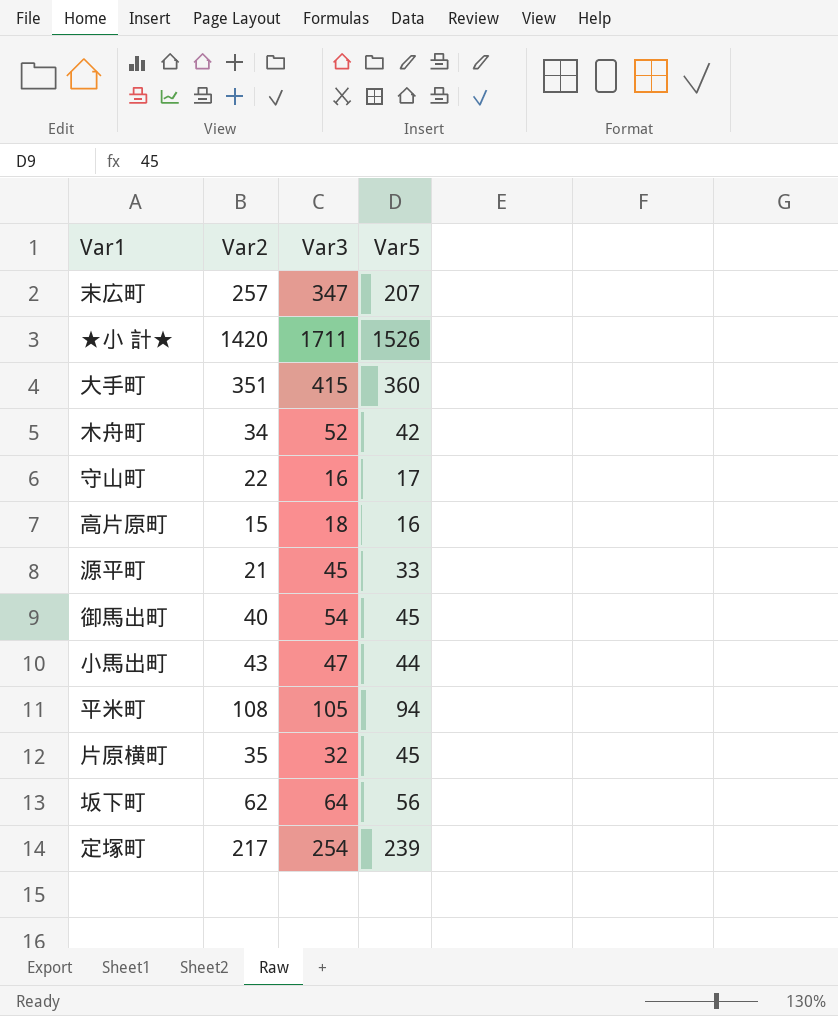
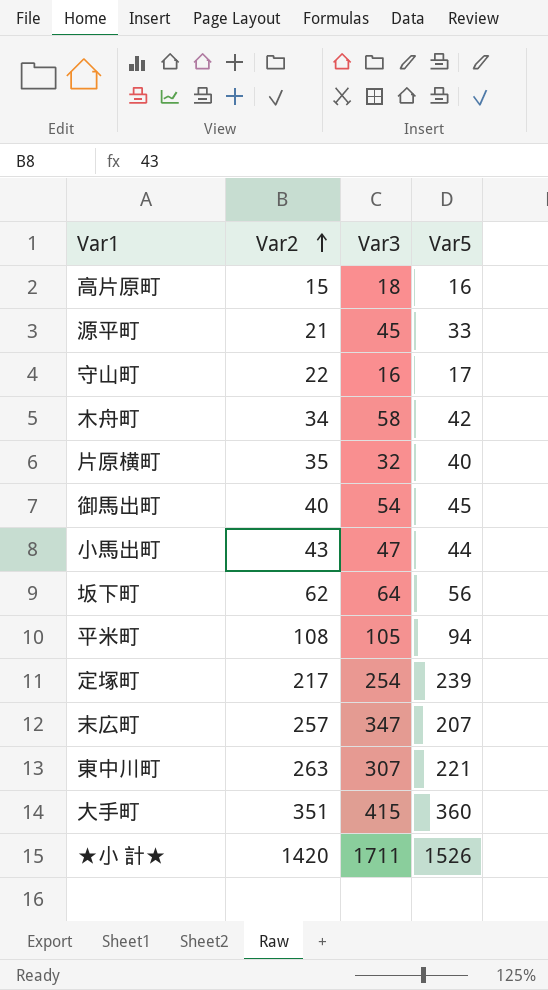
row order: none -> Var2 ascending
木舟町 | Var3: 52 -> 58
片原横町 | Var5: 45 -> 40
row 東中川町: none -> 263 | 307 | 221

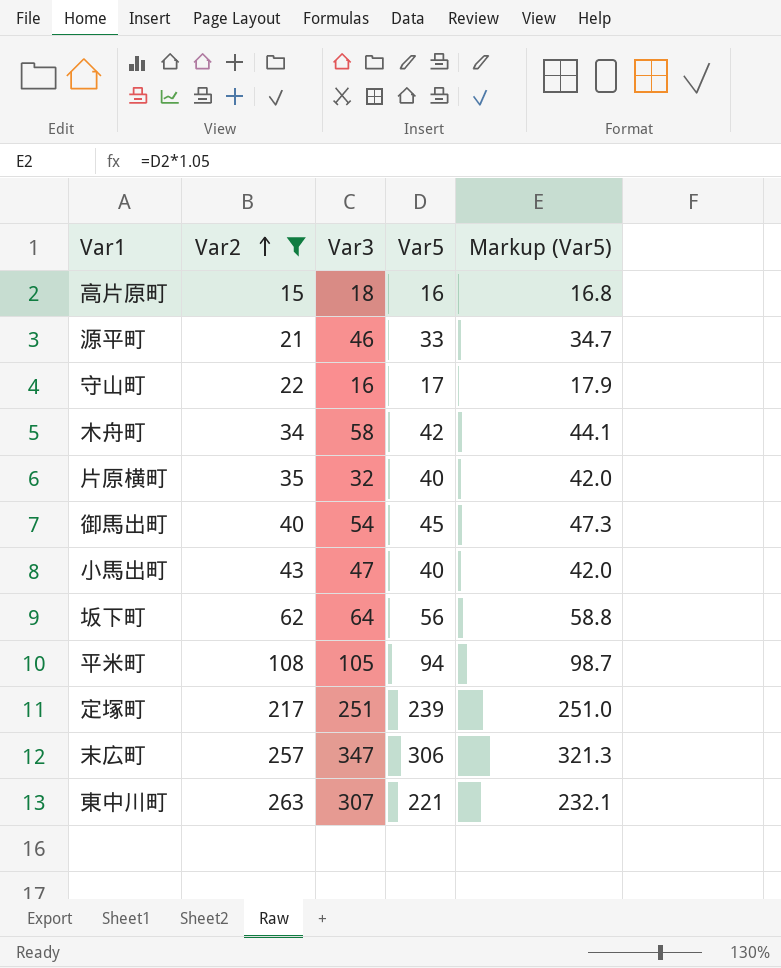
filter: none -> Var2 <= 263
column Markup (Var5) | formula: none -> [Var5] * 1.05
源平町 | Var3: 45 -> 46
小馬出町 | Var5: 44 -> 40
定塚町 | Var3: 254 -> 251
末広町 | Var5: 207 -> 306

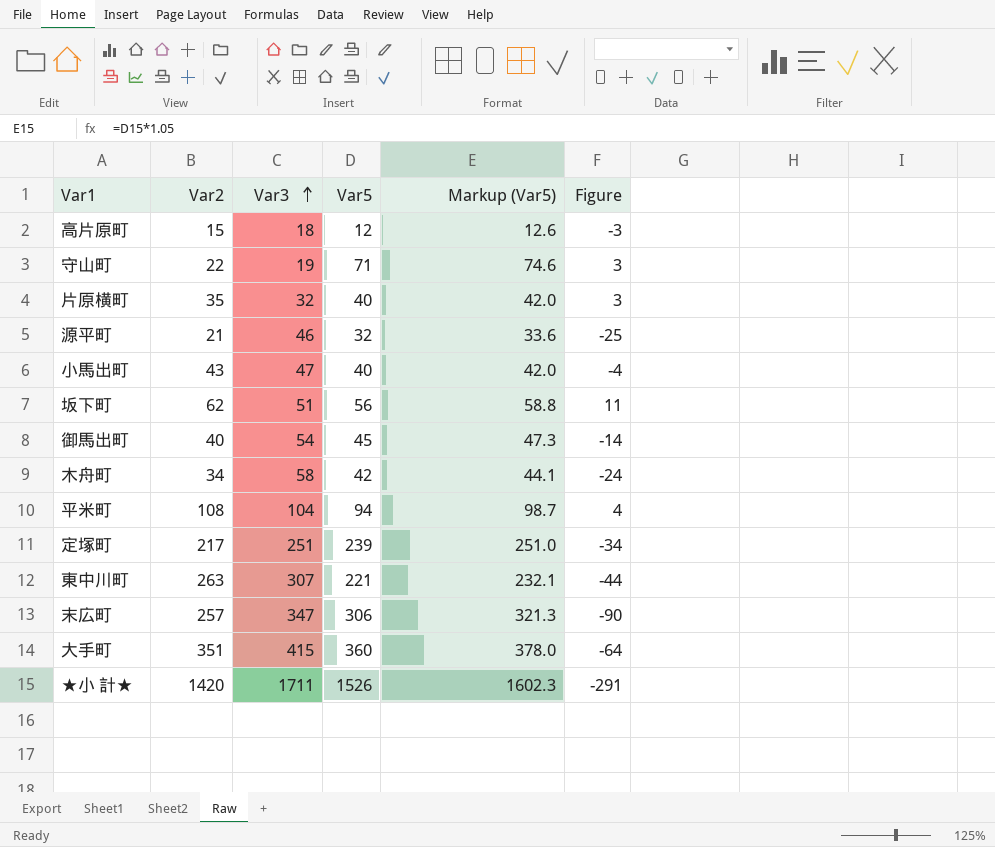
filter: Var2 <= 263 -> none
row order: Var2 ascending -> Var3 ascending
column Figure | formula: none -> [Var2] - [Var3]
高片原町 | Var5: 16 -> 12
高片原町 | Markup (Var5): 16.8 -> 12.6
守山町 | Var3: 16 -> 19
守山町 | Var5: 17 -> 71
守山町 | Markup (Var5): 17.9 -> 74.6
源平町 | Var5: 33 -> 32
源平町 | Markup (Var5): 34.7 -> 33.6
坂下町 | Var3: 64 -> 51
平米町 | Var3: 105 -> 104

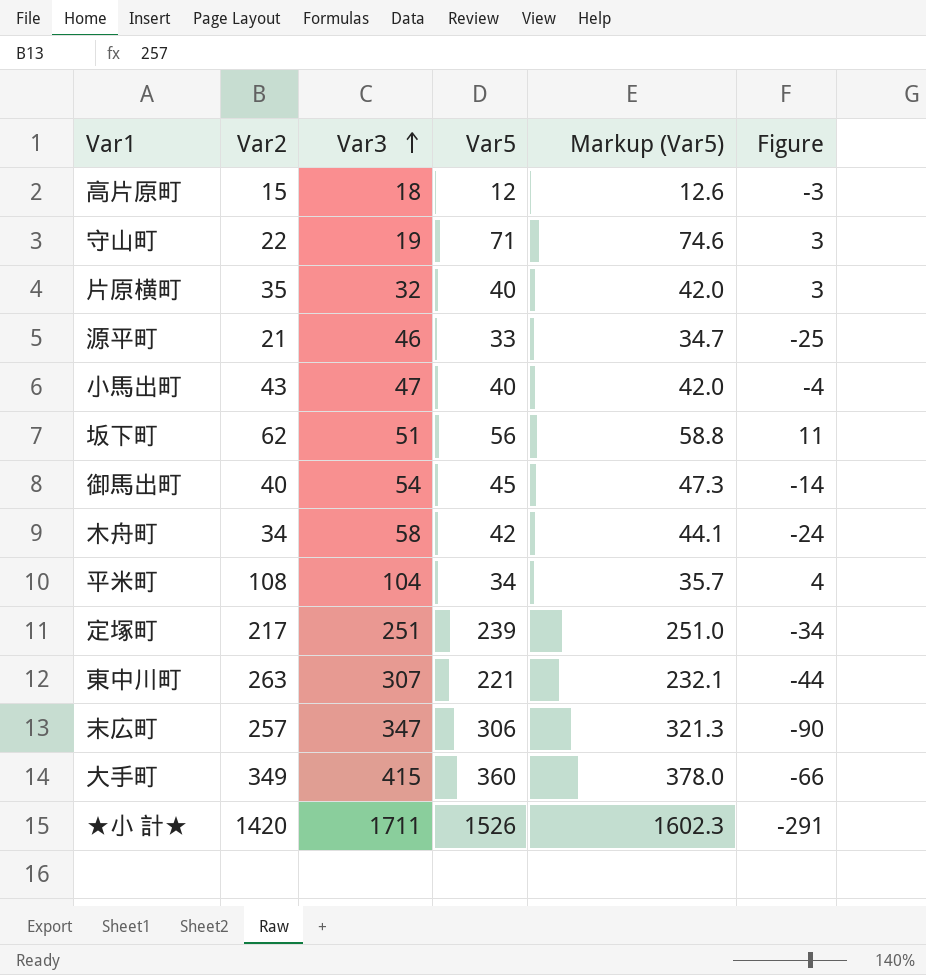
源平町 | Var5: 32 -> 33
源平町 | Markup (Var5): 33.6 -> 34.7
平米町 | Var5: 94 -> 34
平米町 | Markup (Var5): 98.7 -> 35.7
大手町 | Var2: 351 -> 349
大手町 | Figure: -64 -> -66

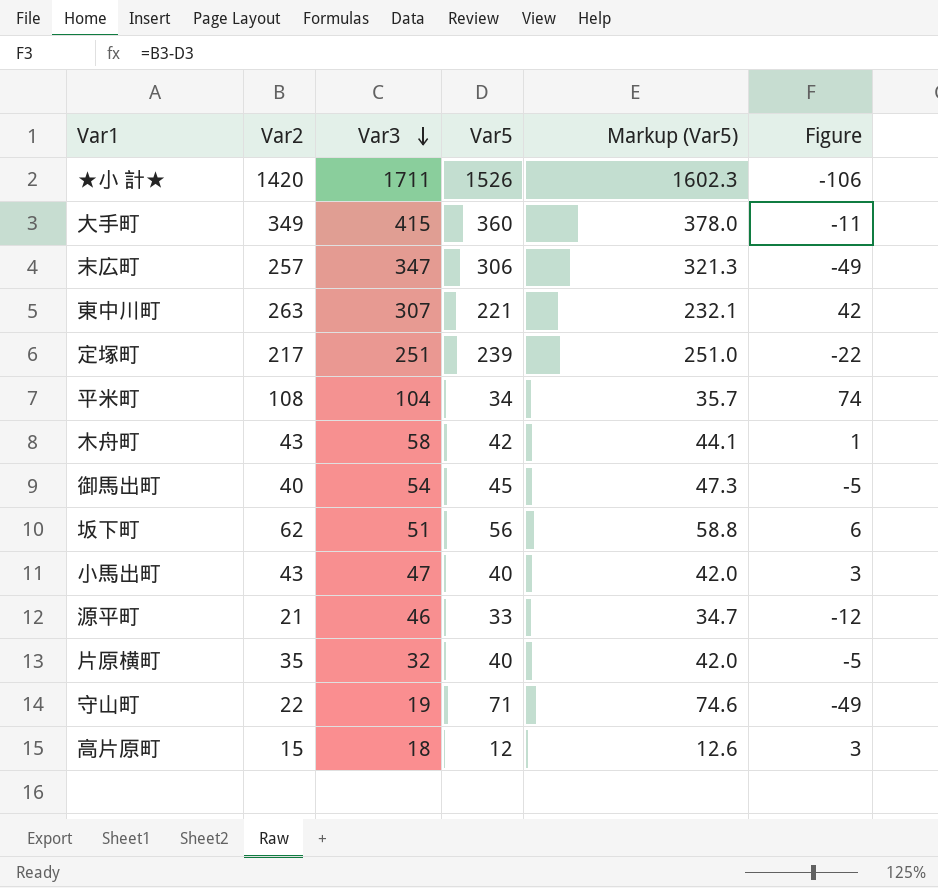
row order: Var3 ascending -> Var3 descending
column Figure | formula: [Var2] - [Var3] -> [Var2] - [Var5]
木舟町 | Var2: 34 -> 43

